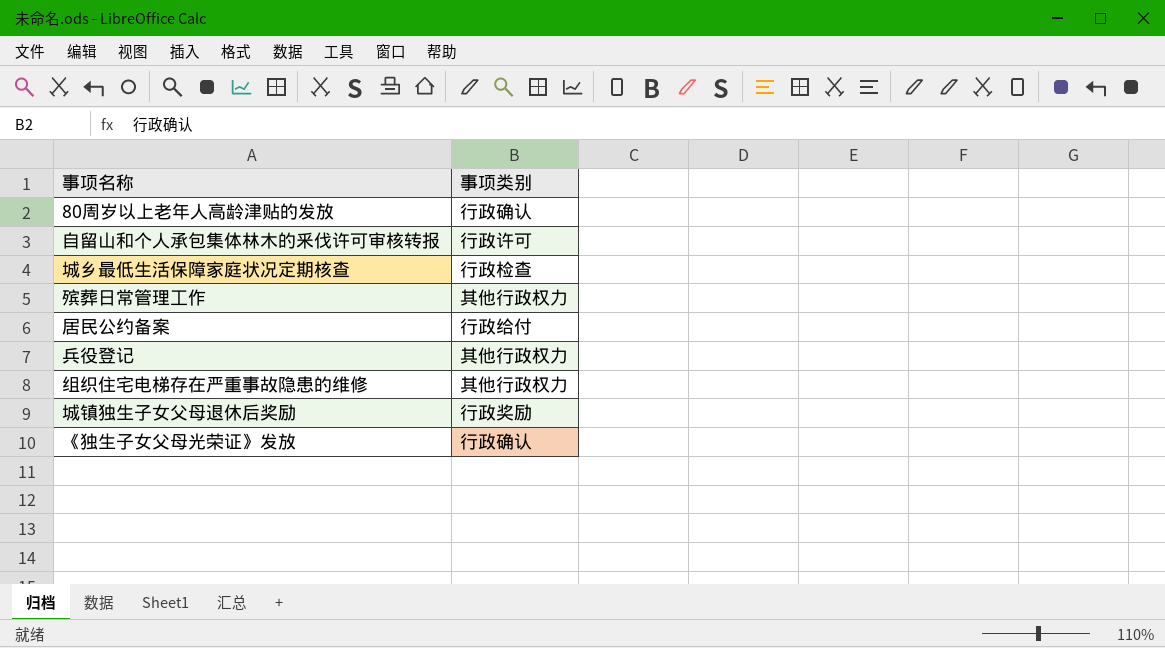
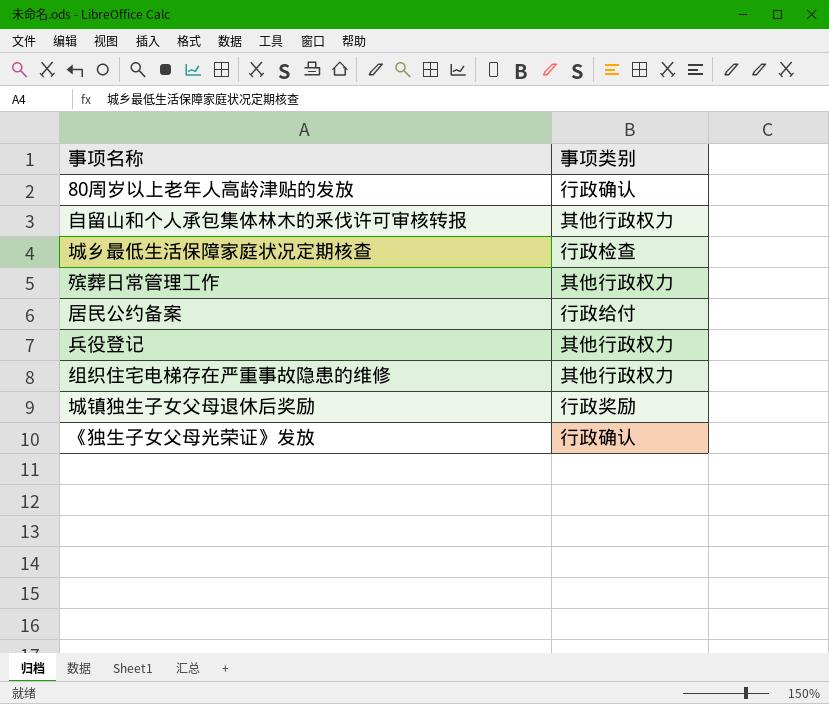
自留山和个人承包集体林木的釆伐许可审核转报 | 事项类别: 行政许可 -> 其他行政权力

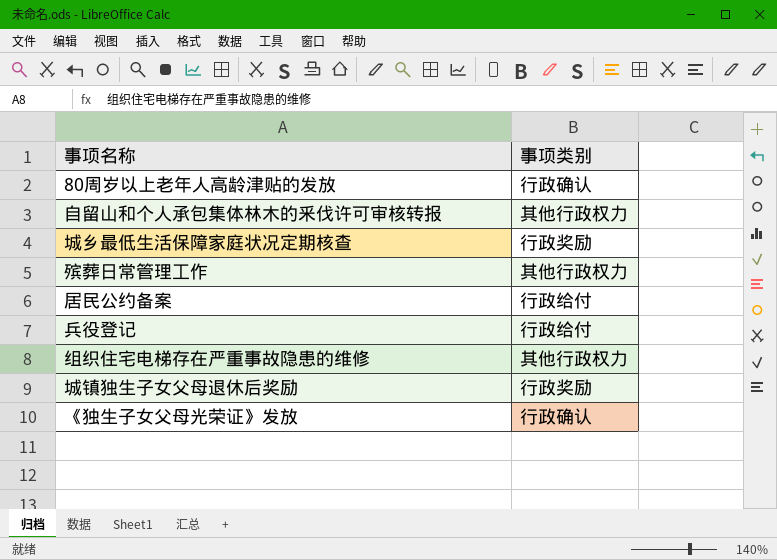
城乡最低生活保障家庭状况定期核查 | 事项类别: 行政检查 -> 行政奖励
兵役登记 | 事项类别: 其他行政权力 -> 行政给付

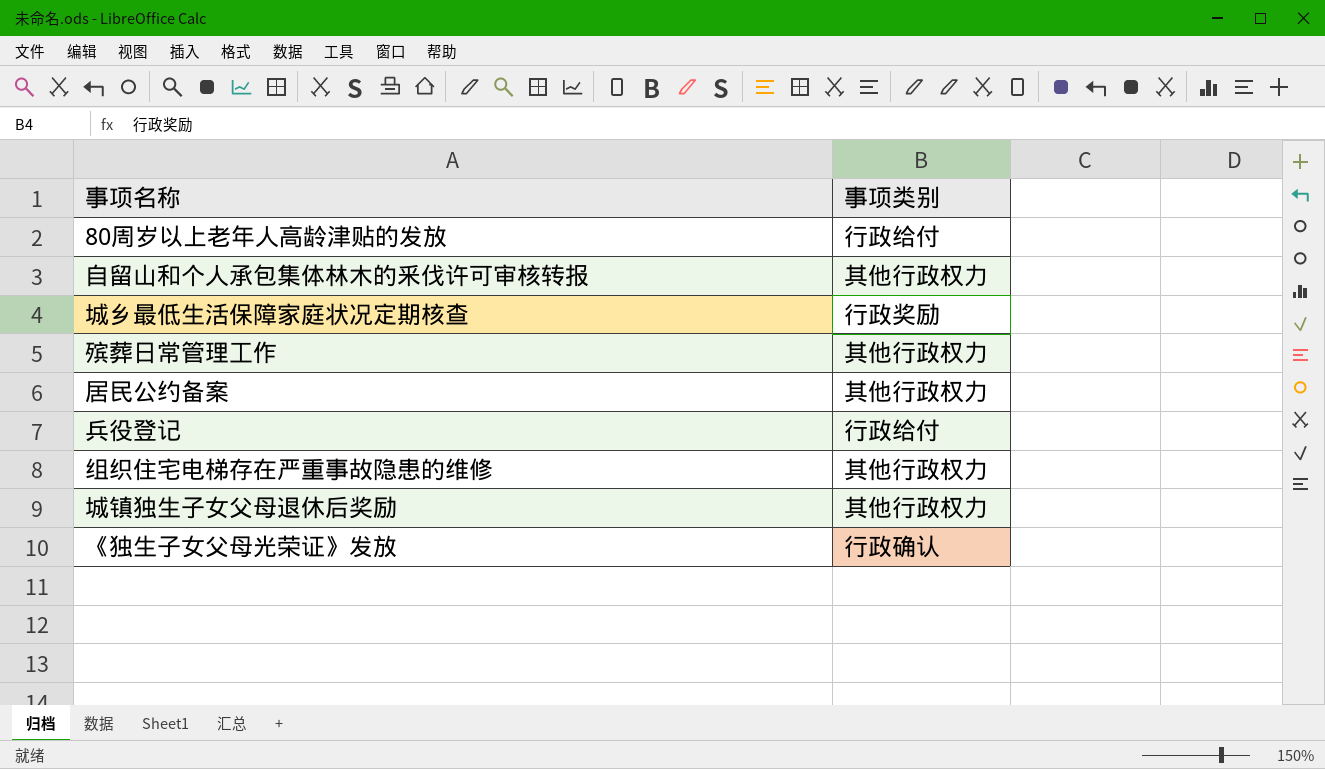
80周岁以上老年人高龄津贴的发放 | 事项类别: 行政确认 -> 行政给付
居民公约备案 | 事项类别: 行政给付 -> 其他行政权力
城镇独生子女父母退休后奖励 | 事项类别: 行政奖励 -> 其他行政权力

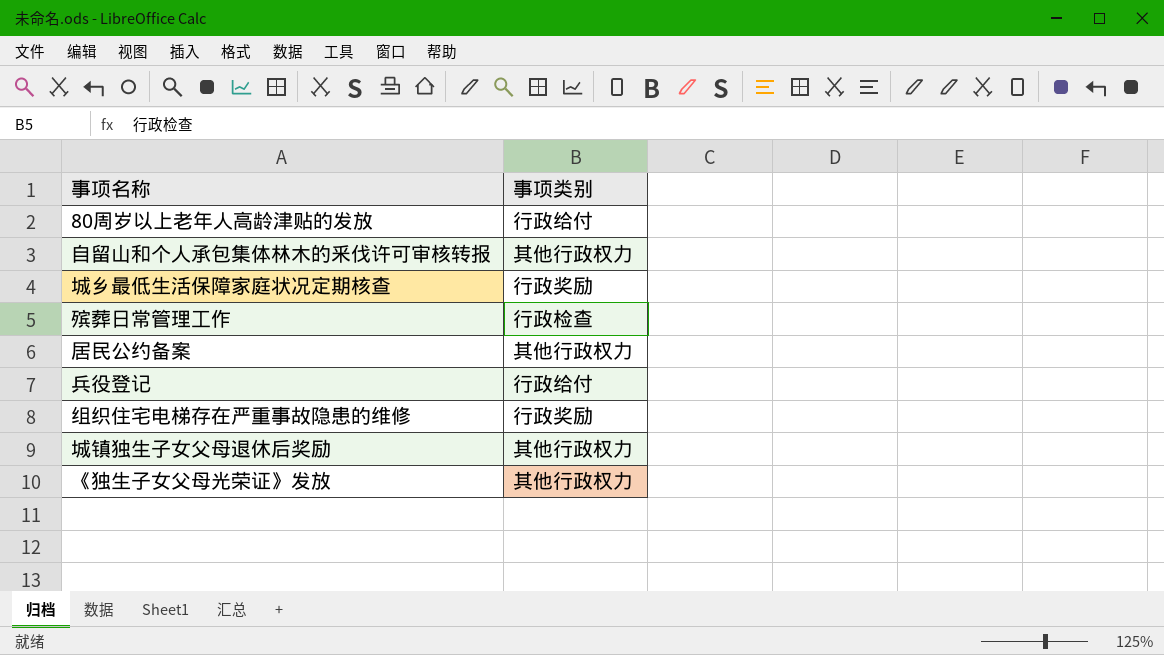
殡葬日常管理工作 | 事项类别: 其他行政权力 -> 行政检查
组织住宅电梯存在严重事故隐患的维修 | 事项类别: 其他行政权力 -> 行政奖励
《独生子女父母光荣证》发放 | 事项类别: 行政确认 -> 其他行政权力

